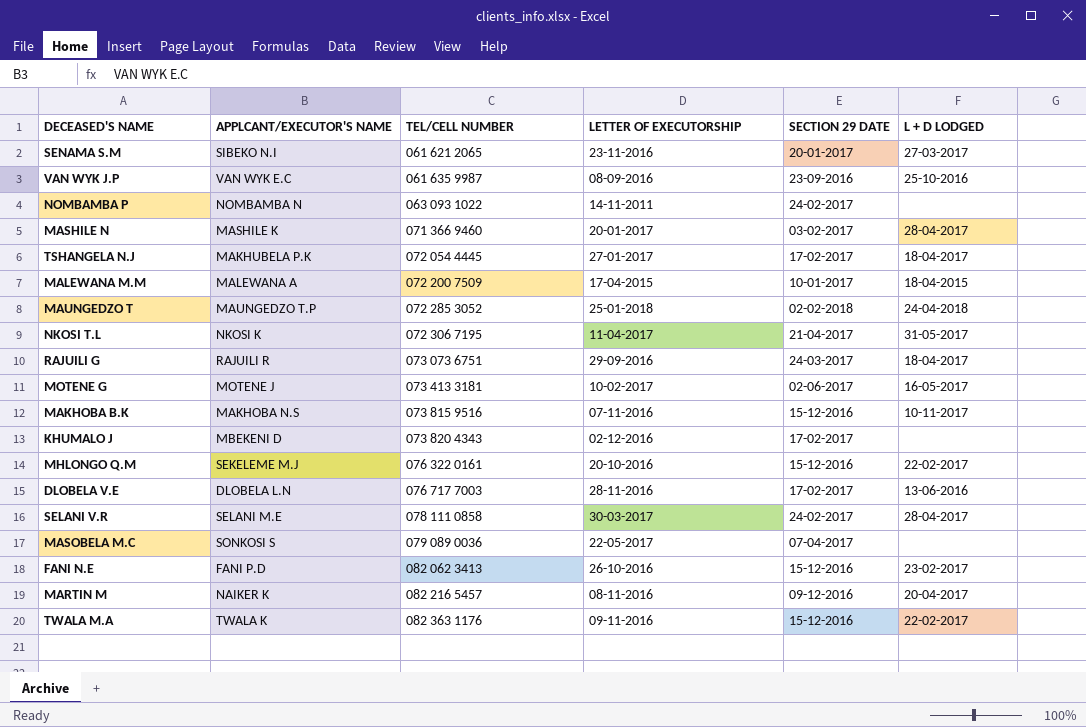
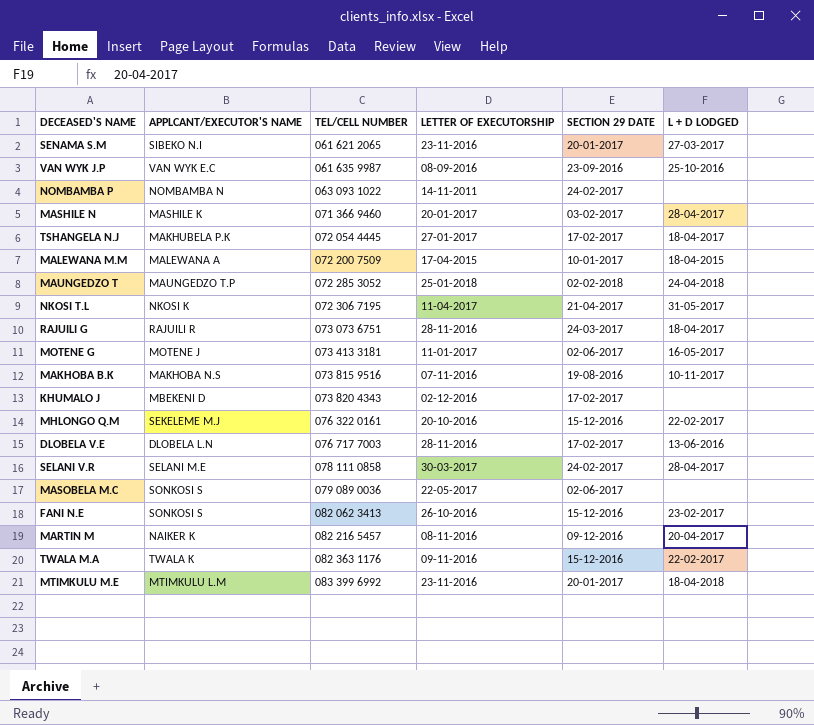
RAJUILI G | LETTER OF EXECUTORSHIP: 29-09-2016 -> 28-11-2016
MOTENE G | LETTER OF EXECUTORSHIP: 10-02-2017 -> 11-01-2017
MAKHOBA B.K | SECTION 29 DATE: 15-12-2016 -> 19-08-2016
MASOBELA M.C | SECTION 29 DATE: 07-04-2017 -> 02-06-2017
FANI N.E | APPLCANT/EXECUTOR'S NAME: FANI P.D -> SONKOSI S
row MTIMKULU M.E: none -> MTIMKULU L.M | 083 399 6992 | 23-11-2016 | 20-01-2017 | 18-04-2018

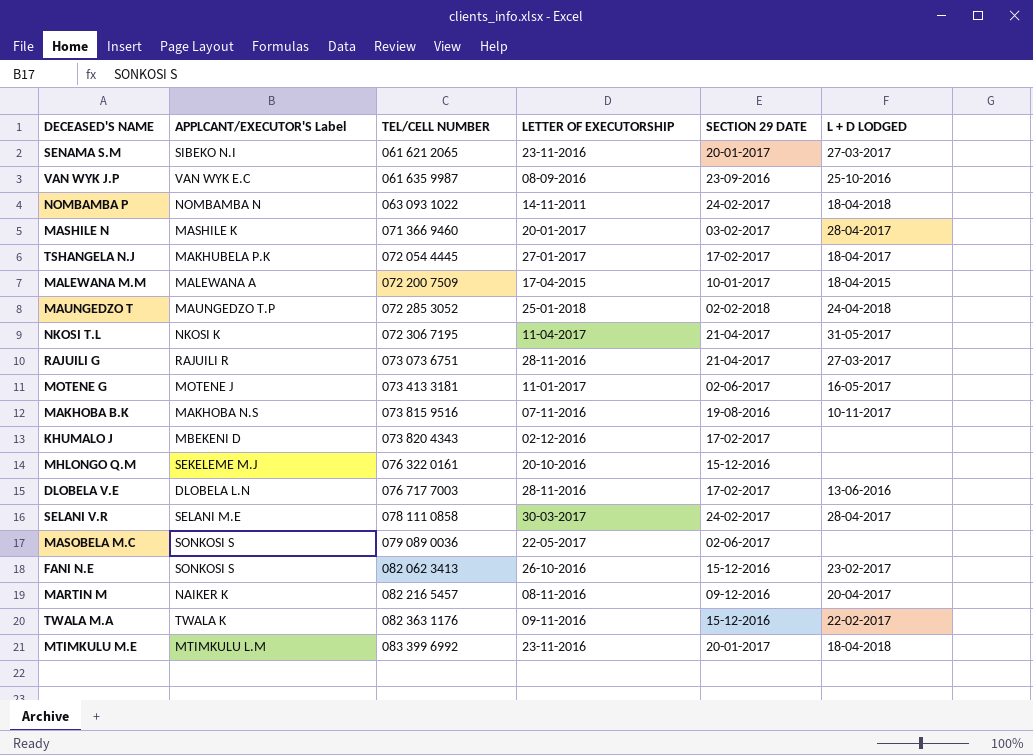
column name: APPLCANT/EXECUTOR'S NAME -> APPLCANT/EXECUTOR'S Label
NOMBAMBA P | L + D LODGED: none -> 18-04-2018
RAJUILI G | SECTION 29 DATE: 24-03-2017 -> 21-04-2017
RAJUILI G | L + D LODGED: 18-04-2017 -> 27-03-2017
MHLONGO Q.M | L + D LODGED: 22-02-2017 -> none

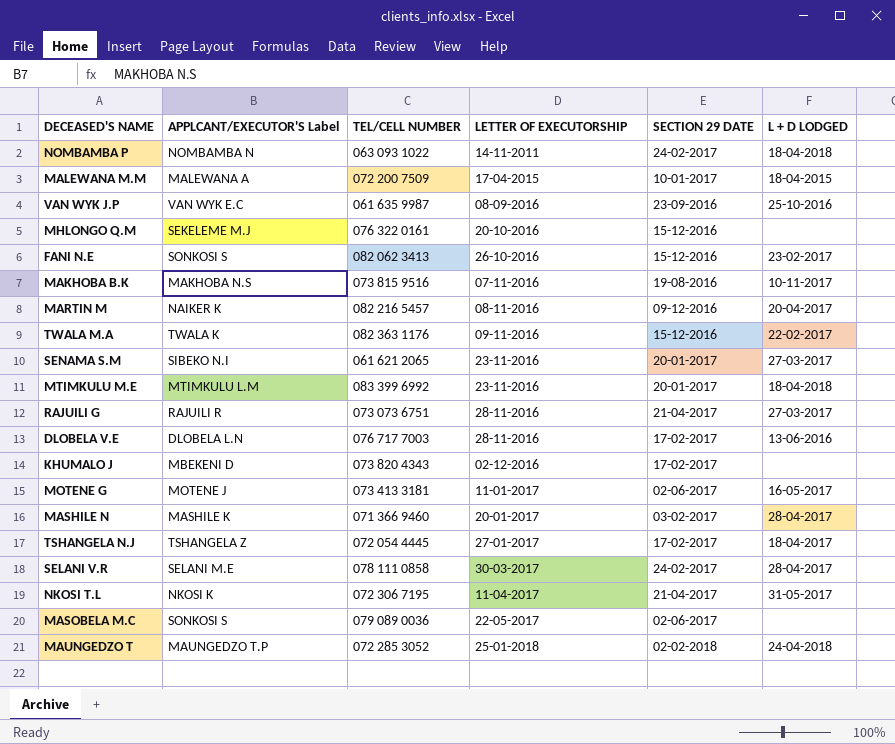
row order: TEL/CELL NUMBER ascending -> LETTER OF EXECUTORSHIP ascending
TSHANGELA N.J | APPLCANT/EXECUTOR'S Label: MAKHUBELA P.K -> TSHANGELA Z

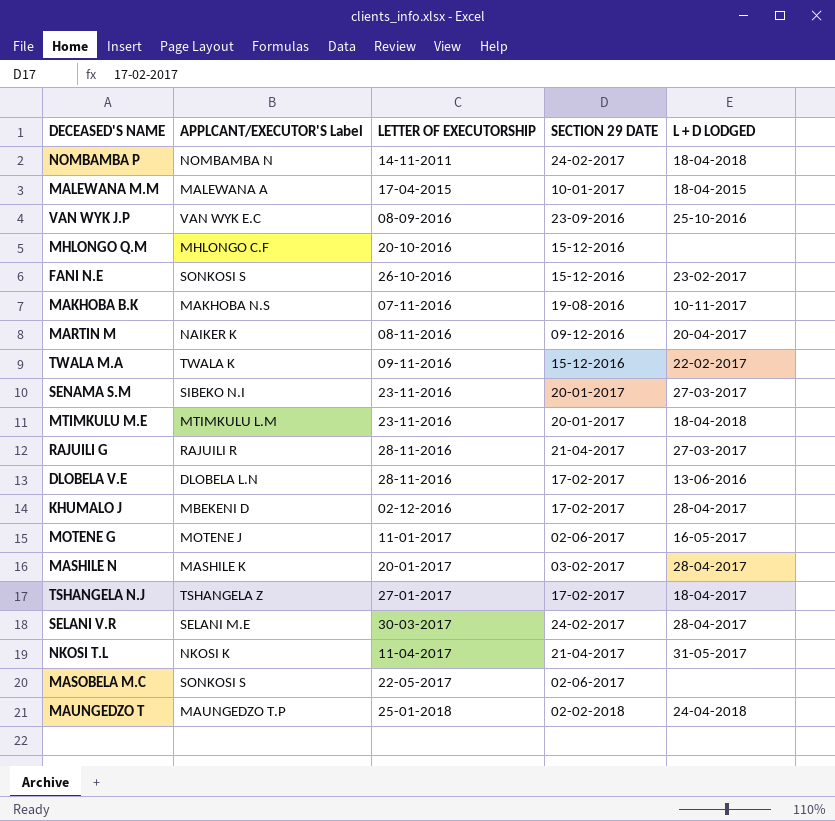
column TEL/CELL NUMBER | position: 3 -> none
MHLONGO Q.M | APPLCANT/EXECUTOR'S Label: SEKELEME M.J -> MHLONGO C.F
KHUMALO J | L + D LODGED: none -> 28-04-2017

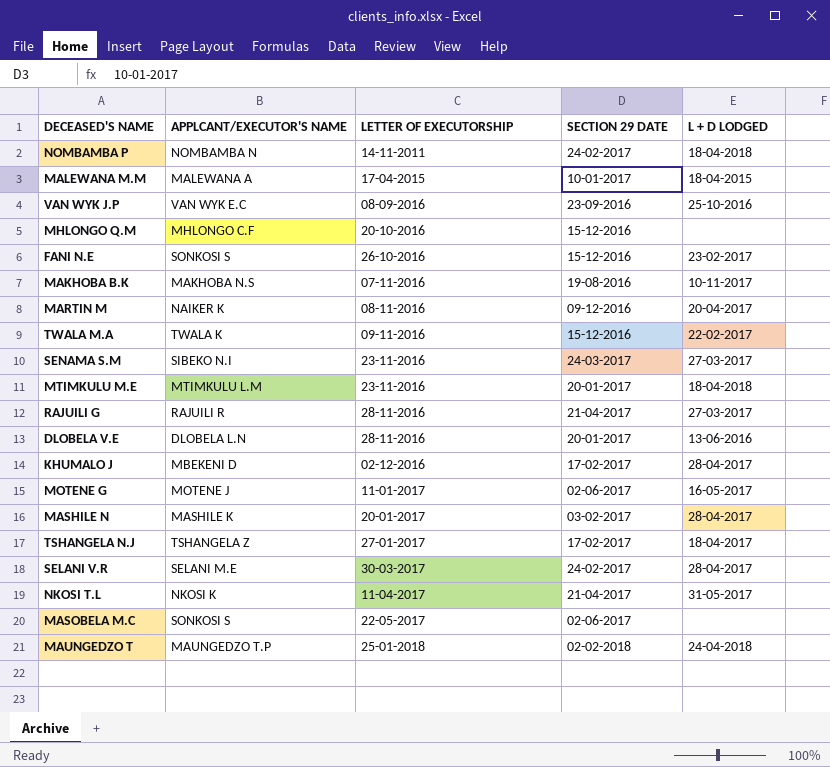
column name: APPLCANT/EXECUTOR'S Label -> APPLCANT/EXECUTOR'S NAME
SENAMA S.M | SECTION 29 DATE: 20-01-2017 -> 24-03-2017
DLOBELA V.E | SECTION 29 DATE: 17-02-2017 -> 20-01-2017

